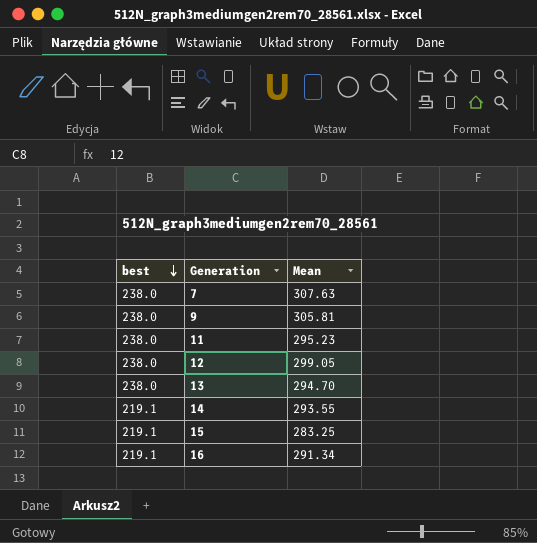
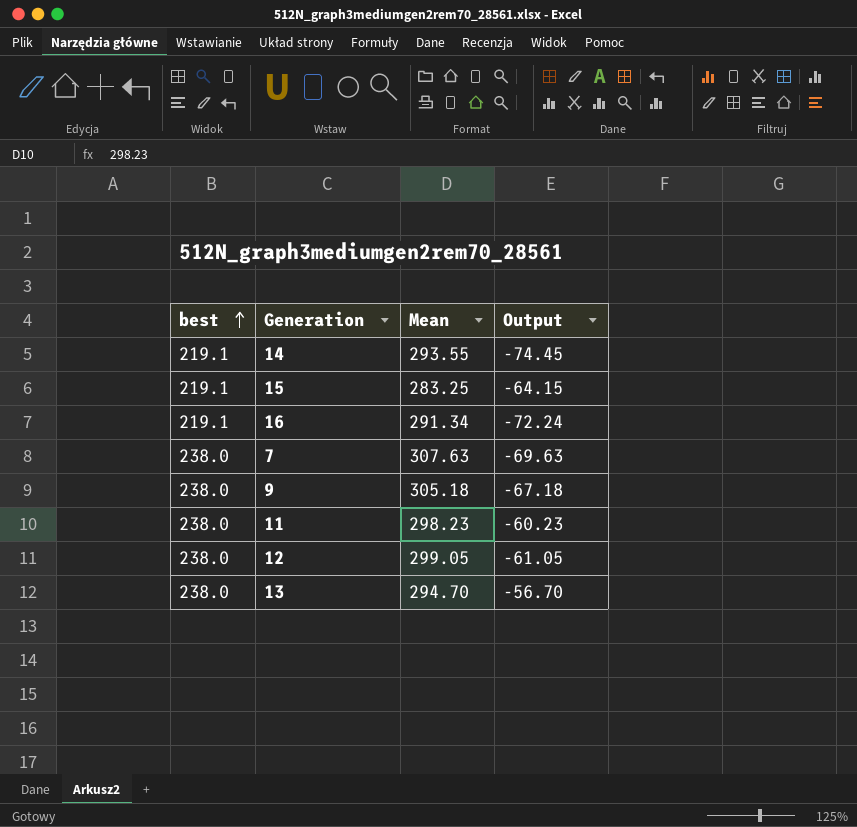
row order: best descending -> best ascending
column Output | formula: none -> [best] - [Mean]
9 | Mean: 305.81 -> 305.18
11 | Mean: 295.23 -> 298.23

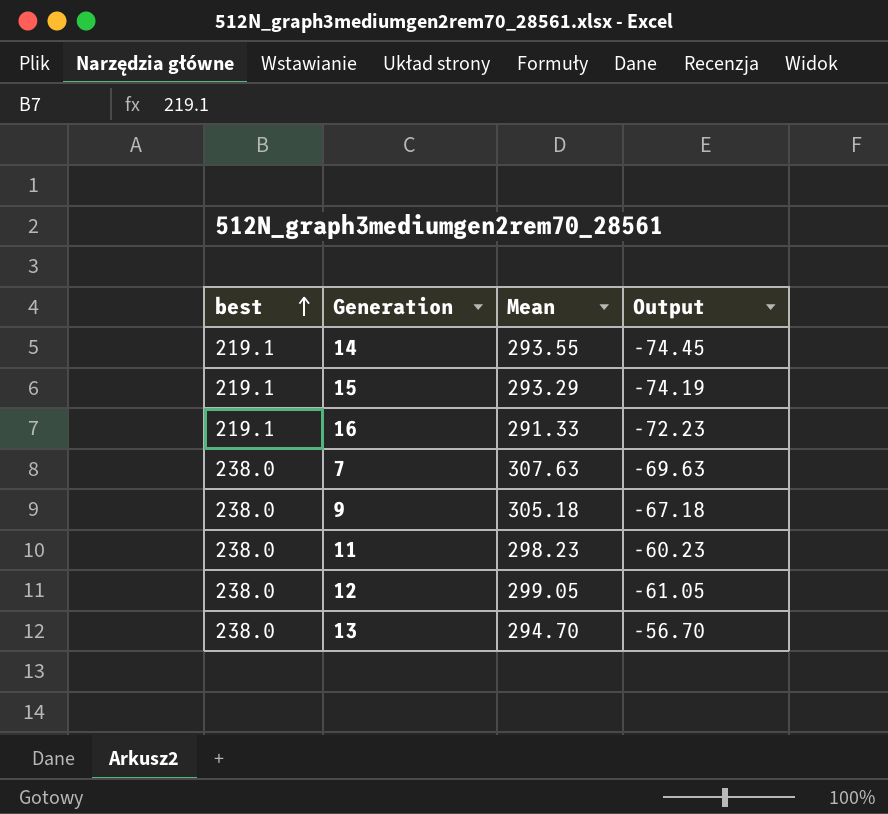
15 | Mean: 283.25 -> 293.29
15 | Output: -64.15 -> -74.19
16 | Mean: 291.34 -> 291.33
16 | Output: -72.24 -> -72.23

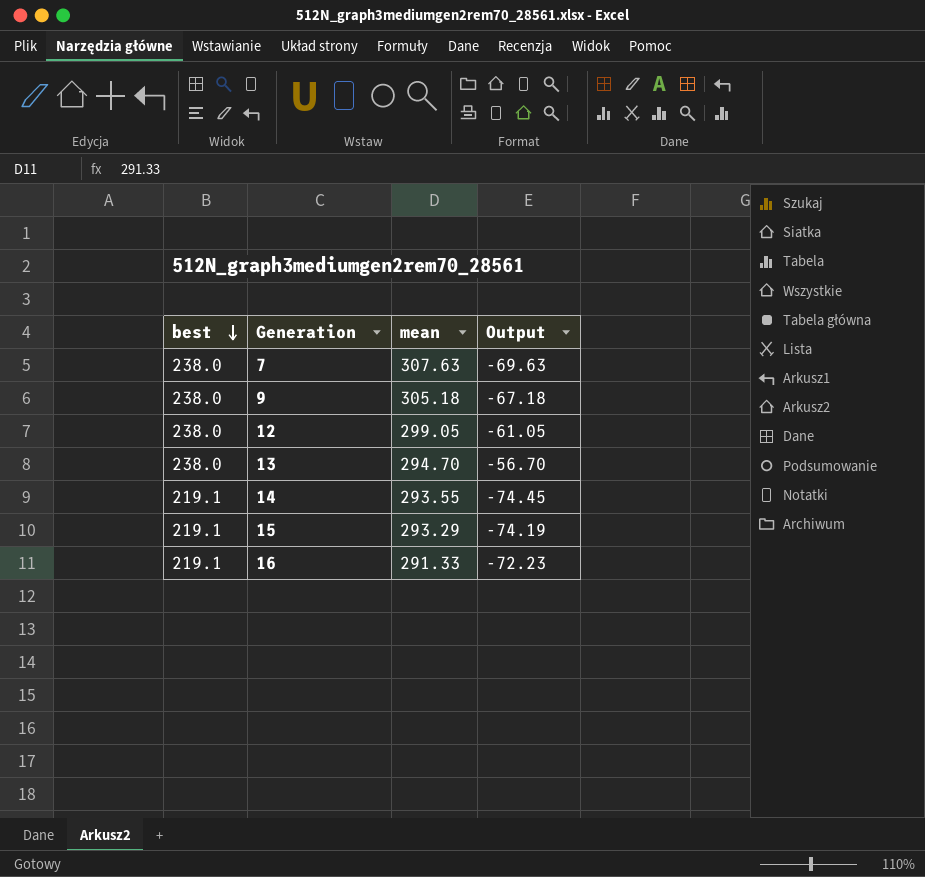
row order: best ascending -> best descending
column name: Mean -> mean
row 11: 238.0 | 298.23 | -60.23 -> none

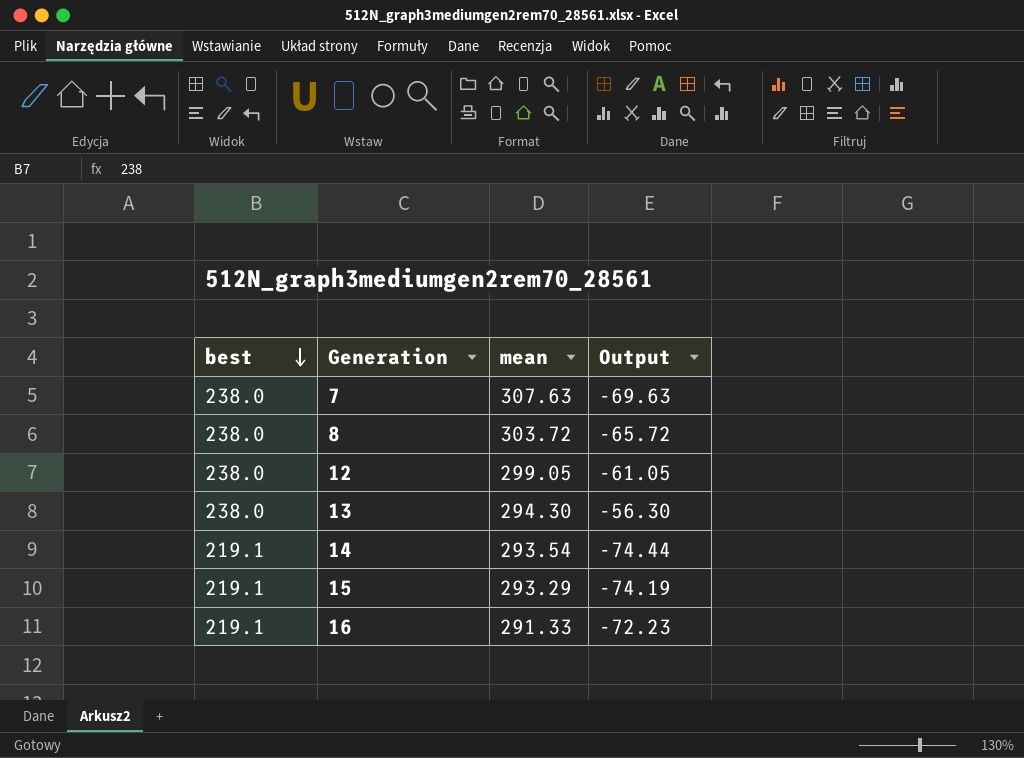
row 9: 238.0 | 305.18 | -67.18 -> none
row 8: none -> 238.0 | 303.72 | -65.72
13 | mean: 294.70 -> 294.30
13 | Output: -56.70 -> -56.30
14 | mean: 293.55 -> 293.54
14 | Output: -74.45 -> -74.44

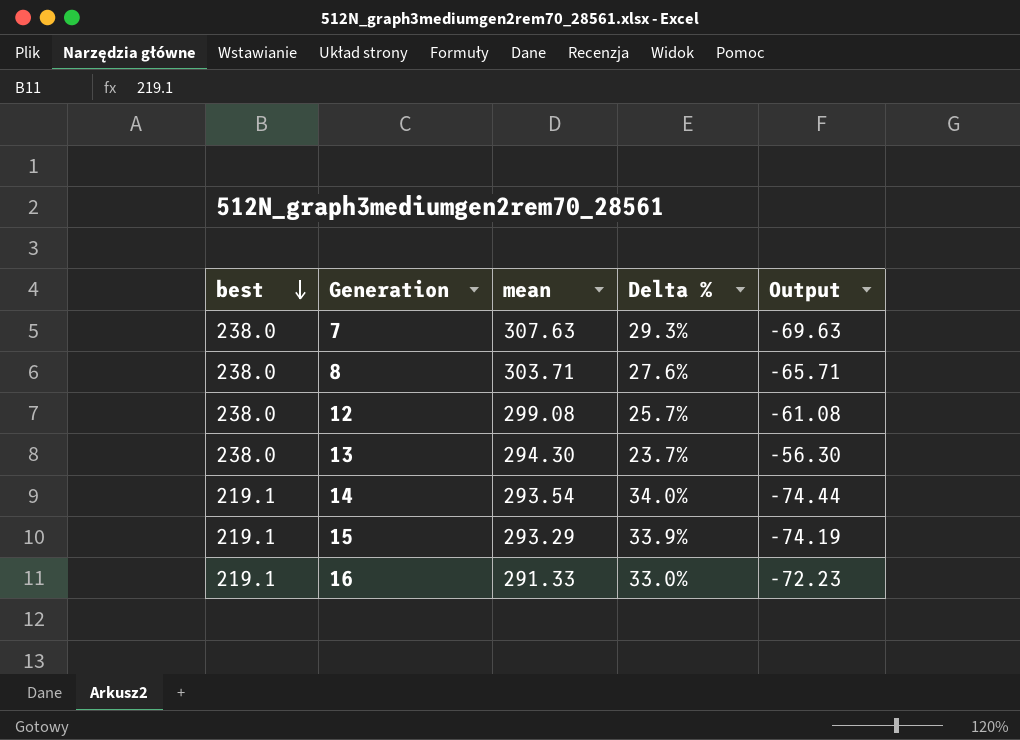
column Delta % | formula: none -> ([mean] - [best]) / [best]
8 | mean: 303.72 -> 303.71
8 | Output: -65.72 -> -65.71
12 | mean: 299.05 -> 299.08
12 | Output: -61.05 -> -61.08

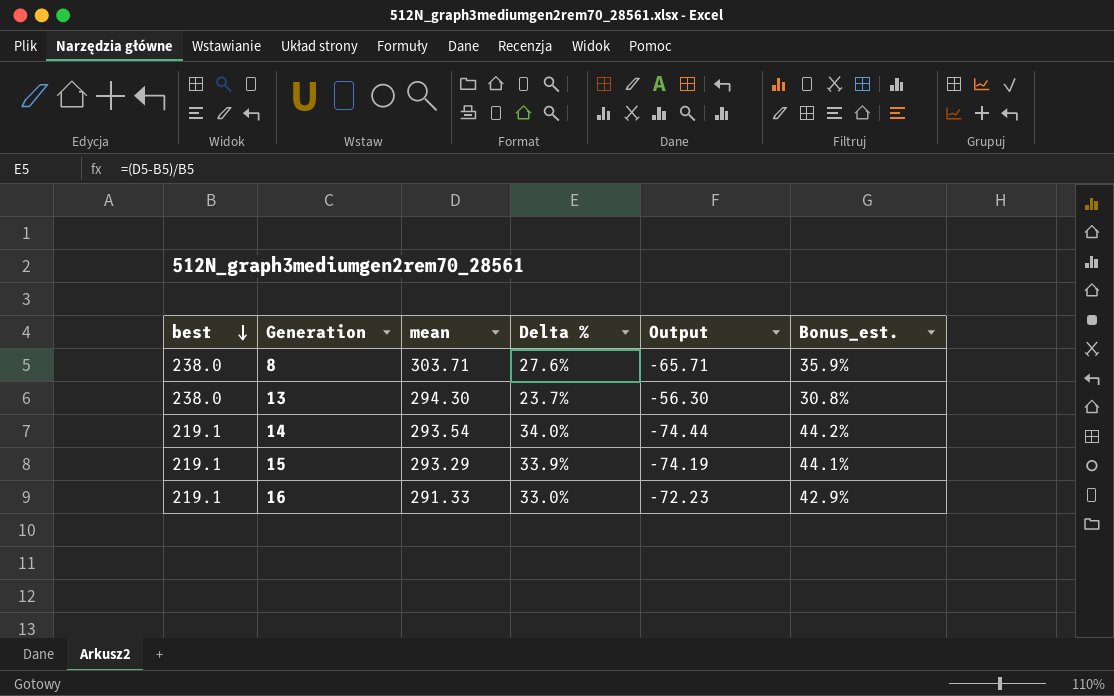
column Bonus_est. | formula: none -> [Delta %] * 1.3
row 7: 238.0 | 307.63 | 29.3% | -69.63 -> none
row 12: 238.0 | 299.08 | 25.7% | -61.08 -> none

